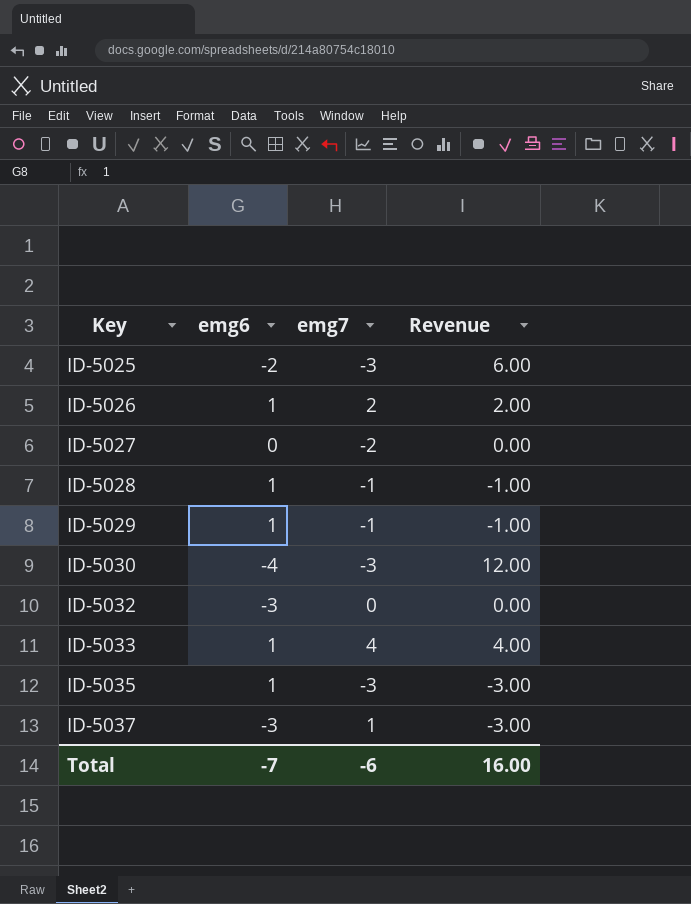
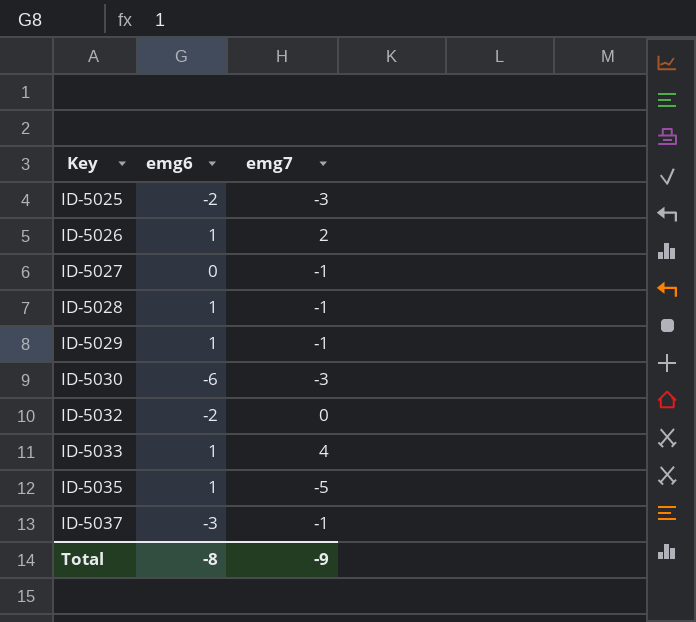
column Revenue | formula: [emg6] * [emg7] -> none
ID-5027 | emg7: -2 -> -1
ID-5030 | emg6: -4 -> -6
ID-5032 | emg6: -3 -> -2
ID-5035 | emg7: -3 -> -5
ID-5037 | emg7: 1 -> -1
Total | emg6: -7 -> -8
Total | emg7: -6 -> -9

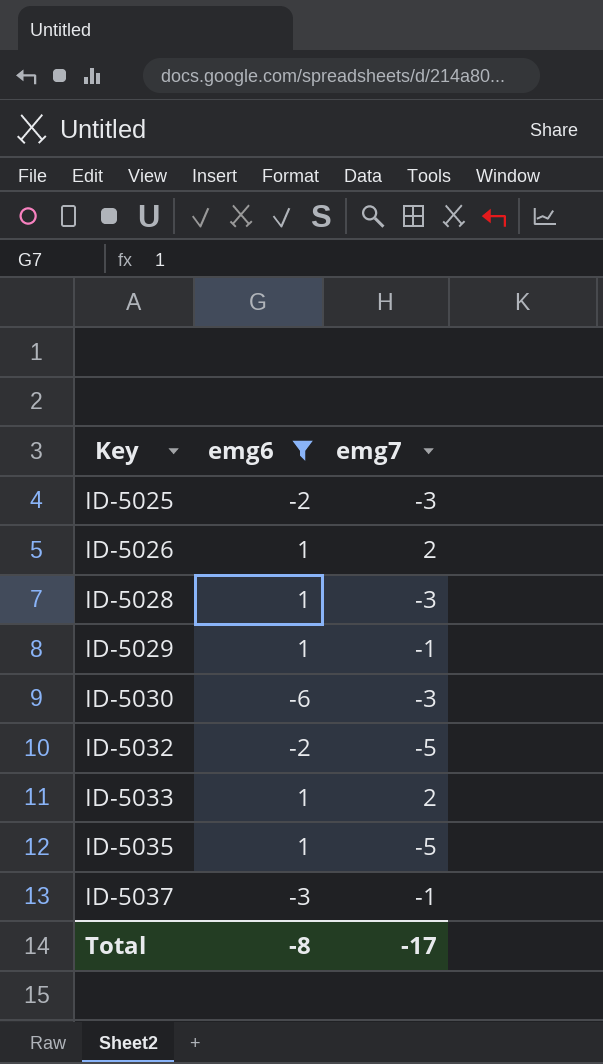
filter: none -> emg6 != 0
ID-5028 | emg7: -1 -> -3
ID-5032 | emg7: 0 -> -5
ID-5033 | emg7: 4 -> 2
Total | emg7: -9 -> -17

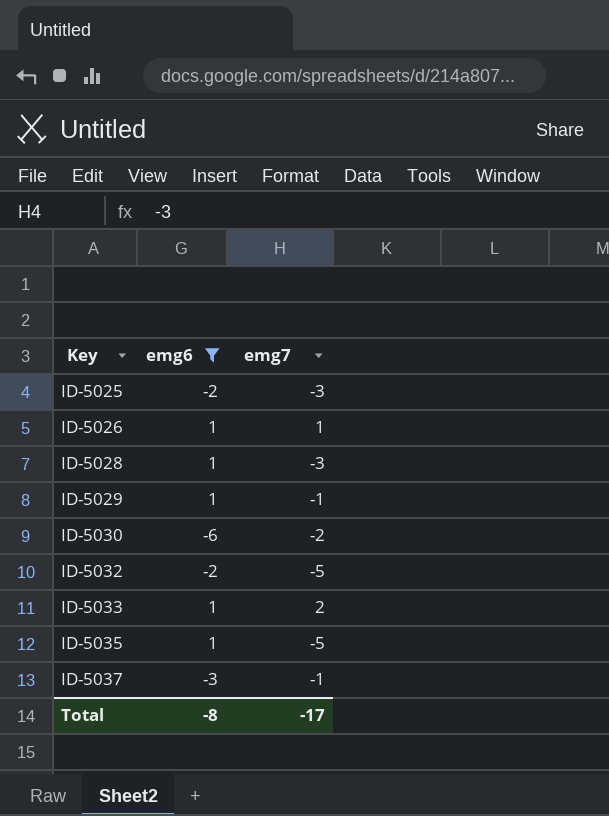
ID-5026 | emg7: 2 -> 1
ID-5030 | emg7: -3 -> -2

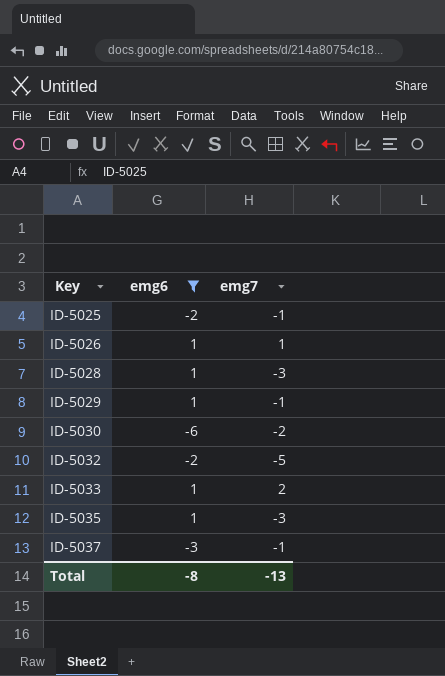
ID-5025 | emg7: -3 -> -1
ID-5035 | emg7: -5 -> -3
Total | emg7: -17 -> -13

